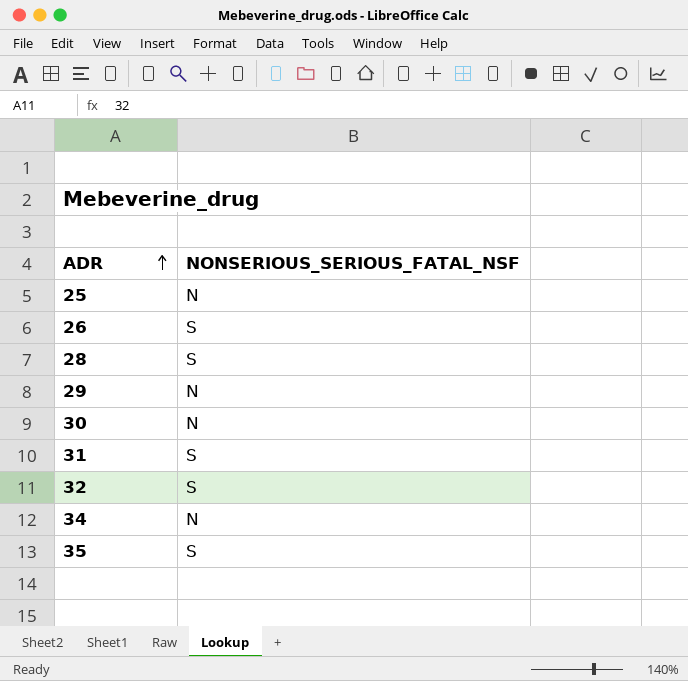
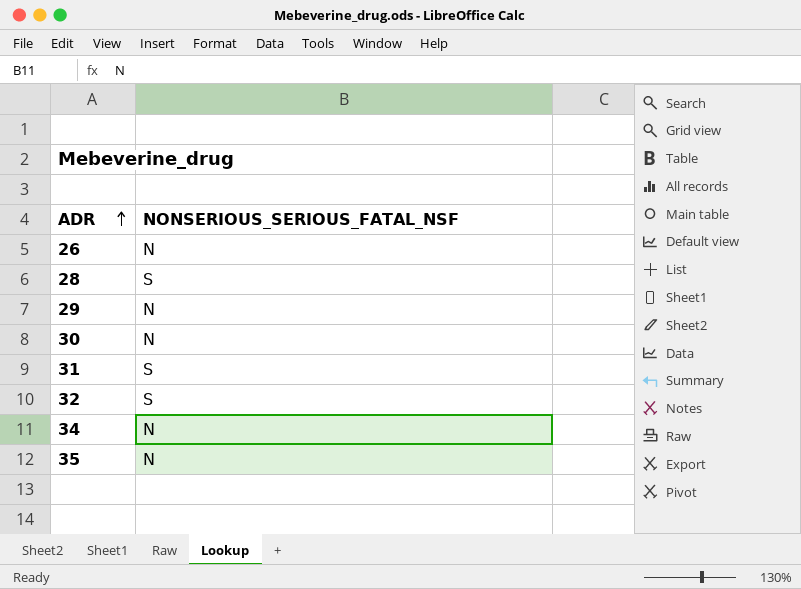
row 25: N -> none
26 | NONSERIOUS_SERIOUS_FATAL_NSF: S -> N
35 | NONSERIOUS_SERIOUS_FATAL_NSF: S -> N

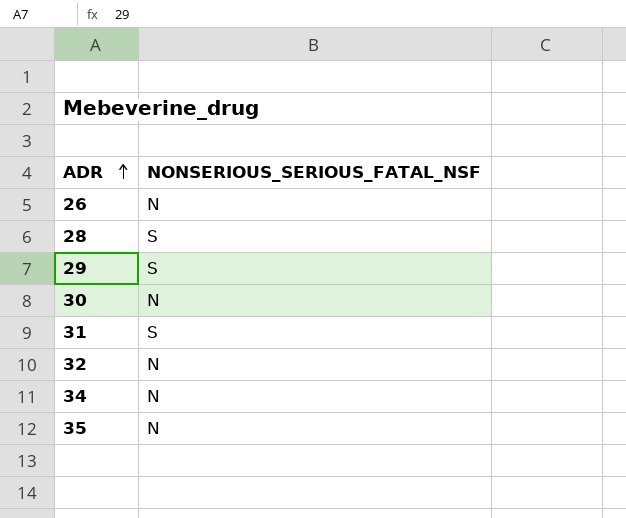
29 | NONSERIOUS_SERIOUS_FATAL_NSF: N -> S
32 | NONSERIOUS_SERIOUS_FATAL_NSF: S -> N

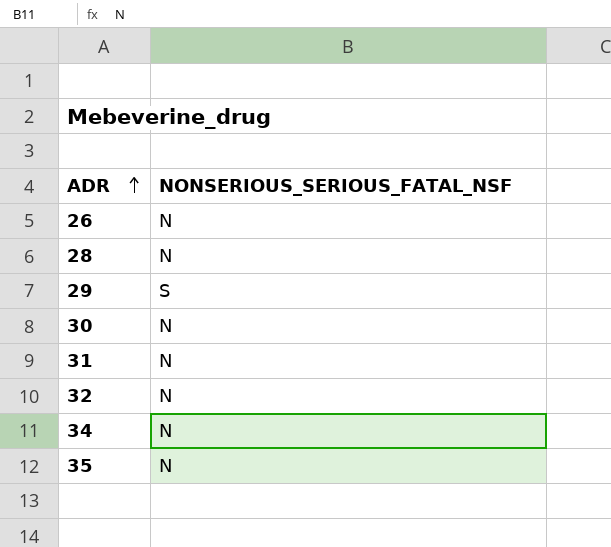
28 | NONSERIOUS_SERIOUS_FATAL_NSF: S -> N
31 | NONSERIOUS_SERIOUS_FATAL_NSF: S -> N

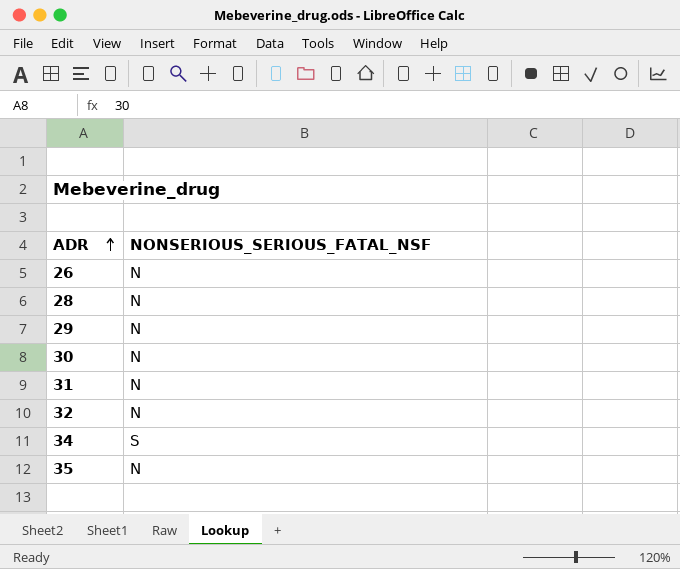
29 | NONSERIOUS_SERIOUS_FATAL_NSF: S -> N
34 | NONSERIOUS_SERIOUS_FATAL_NSF: N -> S

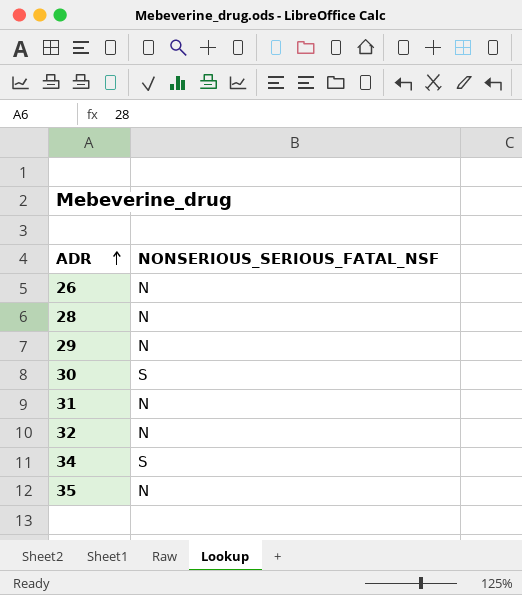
30 | NONSERIOUS_SERIOUS_FATAL_NSF: N -> S

